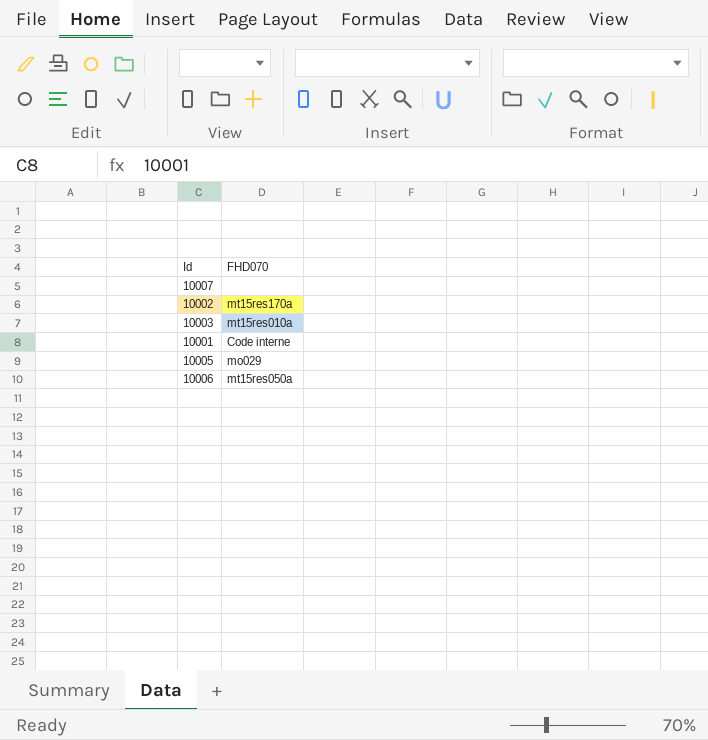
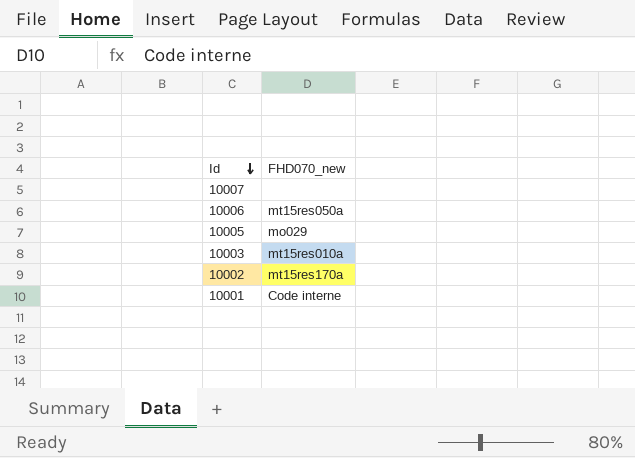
row order: none -> Id descending
column name: FHD070 -> FHD070_new

